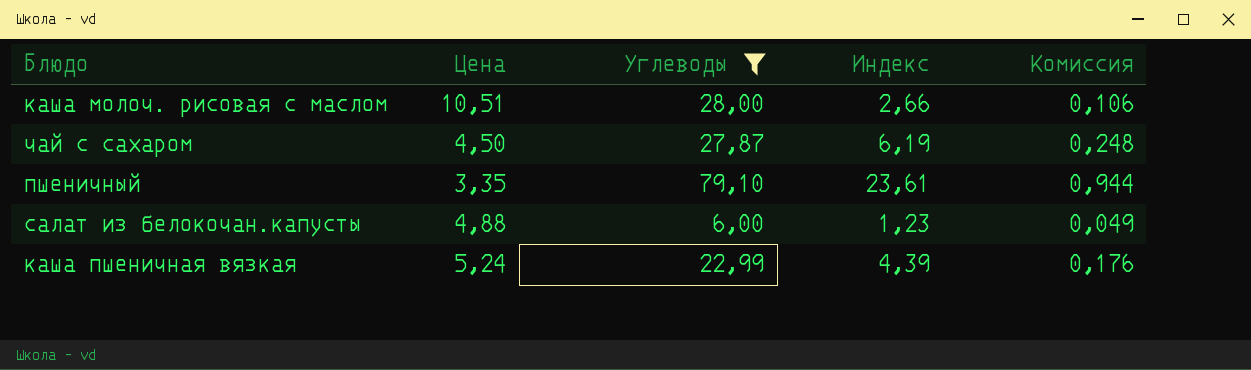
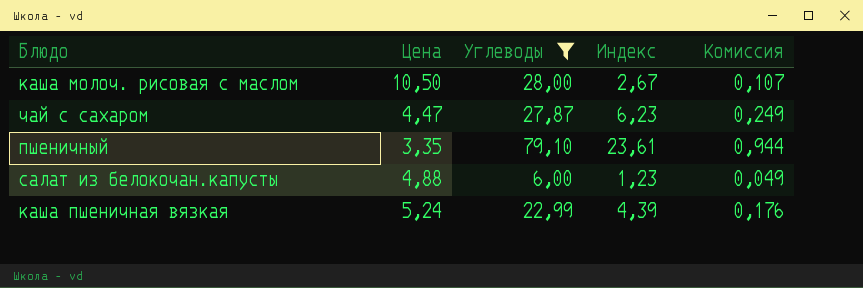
каша молоч. рисовая с маслом | Цена: 10,51 -> 10,50
каша молоч. рисовая с маслом | Индекс: 2,66 -> 2,67
каша молоч. рисовая с маслом | Комиссия: 0,106 -> 0,107
чай с сахаром | Цена: 4,50 -> 4,47
чай с сахаром | Индекс: 6,19 -> 6,23
чай с сахаром | Комиссия: 0,248 -> 0,249

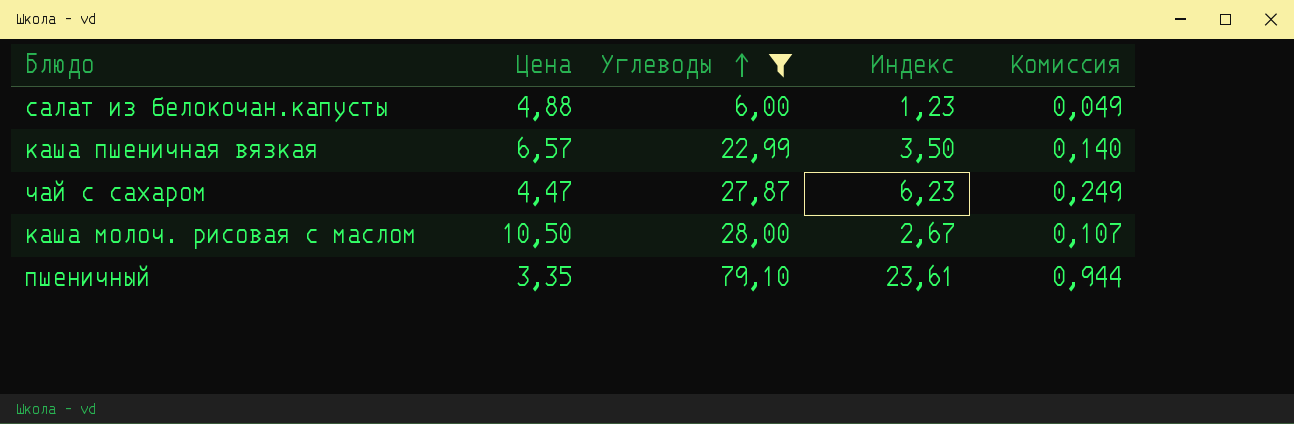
row order: none -> Углеводы ascending
каша пшеничная вязкая | Цена: 5,24 -> 6,57
каша пшеничная вязкая | Индекс: 4,39 -> 3,50
каша пшеничная вязкая | Комиссия: 0,176 -> 0,140

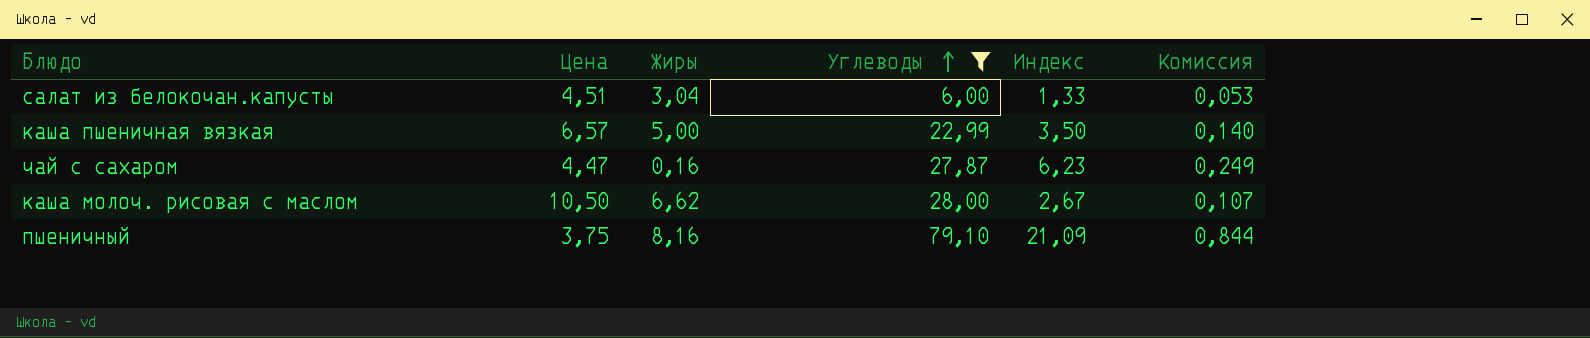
column Жиры | position: none -> 3
салат из белокочан.капусты | Цена: 4,88 -> 4,51
салат из белокочан.капусты | Индекс: 1,23 -> 1,33
салат из белокочан.капусты | Комиссия: 0,049 -> 0,053
пшеничный | Цена: 3,35 -> 3,75
пшеничный | Индекс: 23,61 -> 21,09
пшеничный | Комиссия: 0,944 -> 0,844

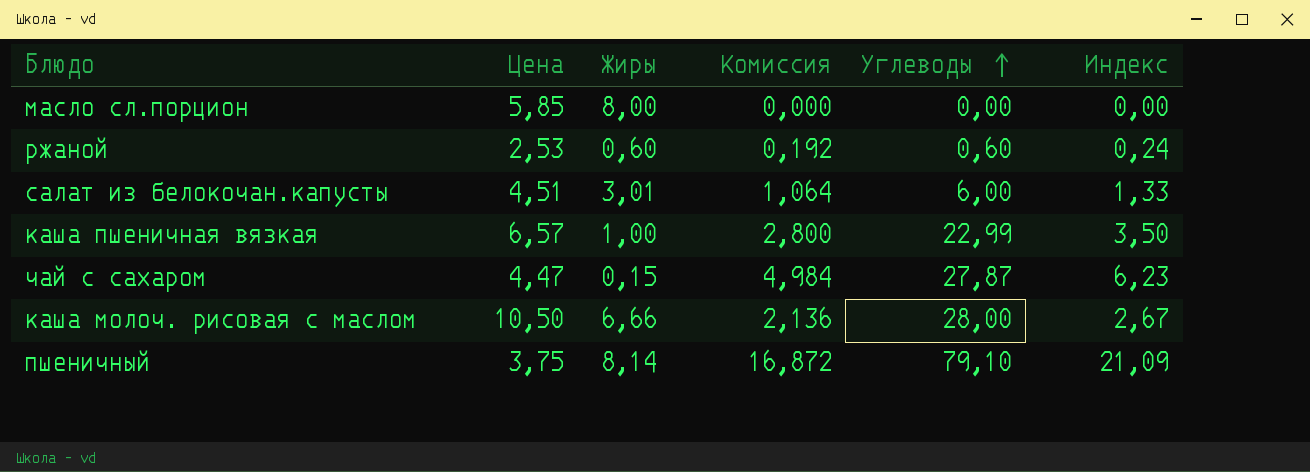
filter: Углеводы >= 6,00 -> none
column Комиссия | formula: [Индекс] * 0,04 -> [Индекс] * 0,8
column Комиссия | position: 6 -> 4
салат из белокочан.капусты | Жиры: 3,04 -> 3,01
каша пшеничная вязкая | Жиры: 5,00 -> 1,00
чай с сахаром | Жиры: 0,16 -> 0,15
каша молоч. рисовая с маслом | Жиры: 6,62 -> 6,66
пшеничный | Жиры: 8,16 -> 8,14

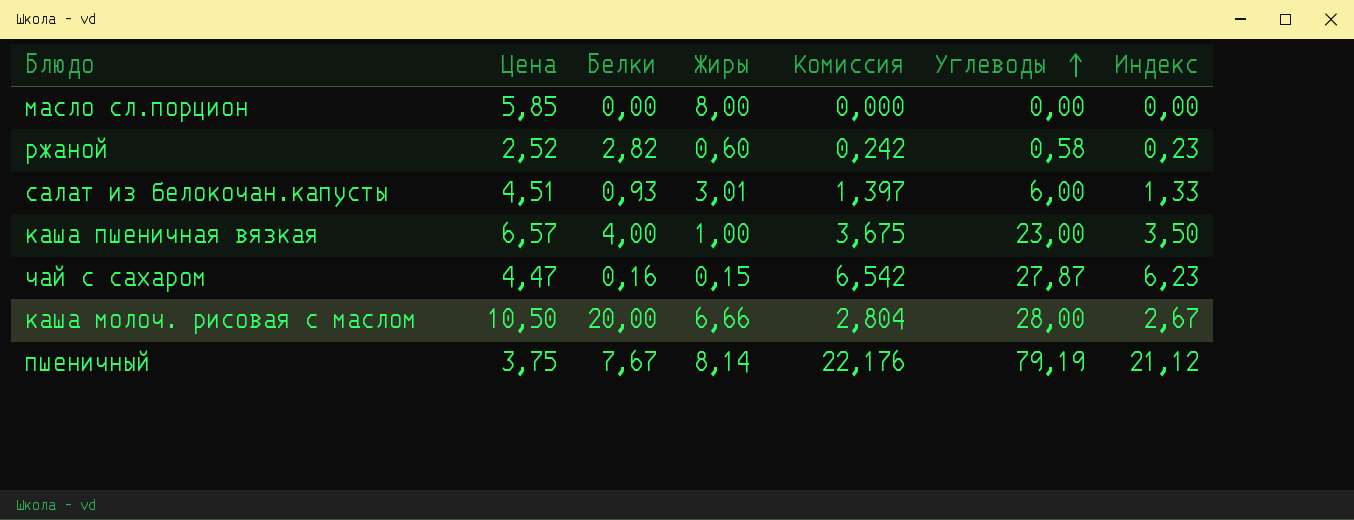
column Белки | position: none -> 3
column Комиссия | formula: [Индекс] * 0,8 -> [Индекс] * 1,05
ржаной | Цена: 2,53 -> 2,52
ржаной | Углеводы: 0,60 -> 0,58
ржаной | Индекс: 0,24 -> 0,23
каша пшеничная вязкая | Углеводы: 22,99 -> 23,00
пшеничный | Углеводы: 79,10 -> 79,19
пшеничный | Индекс: 21,09 -> 21,12

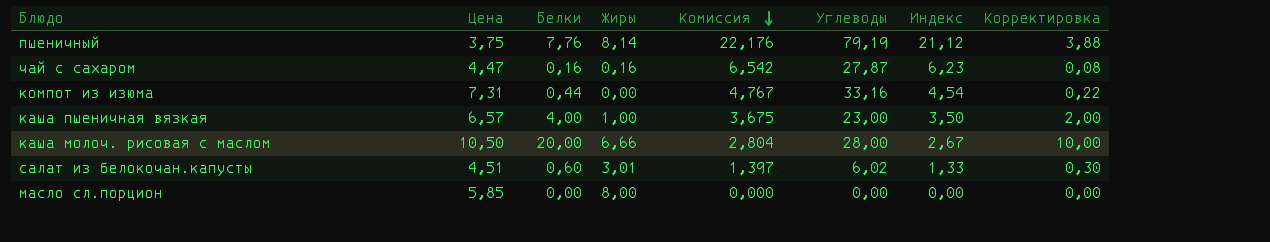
row order: Углеводы ascending -> Комиссия descending
column Корректировка | formula: none -> [Белки] * 0,5
row ржаной: 2,52 | 2,82 | 0,60 | 0,242 | 0,58 | 0,23 -> none
пшеничный | Белки: 7,67 -> 7,76
чай с сахаром | Жиры: 0,15 -> 0,16
row компот из изюма: none -> 7,31 | 0,44 | 0,00 | 4,767 | 33,16 | 4,54 | 0,22
салат из белокочан.капусты | Белки: 0,93 -> 0,60
салат из белокочан.капусты | Углеводы: 6,00 -> 6,02

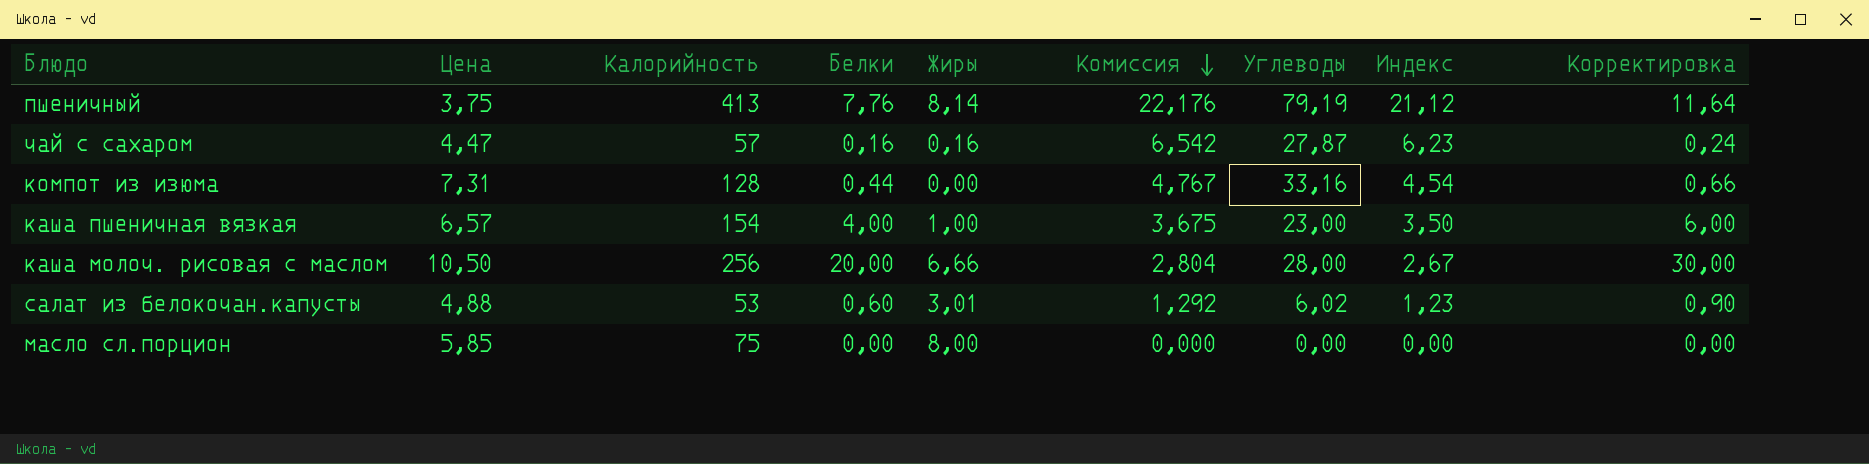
column Калорийность | position: none -> 3
column Корректировка | formula: [Белки] * 0,5 -> [Белки] * 1,5
салат из белокочан.капусты | Цена: 4,51 -> 4,88
салат из белокочан.капусты | Комиссия: 1,397 -> 1,292
салат из белокочан.капусты | Индекс: 1,33 -> 1,23

